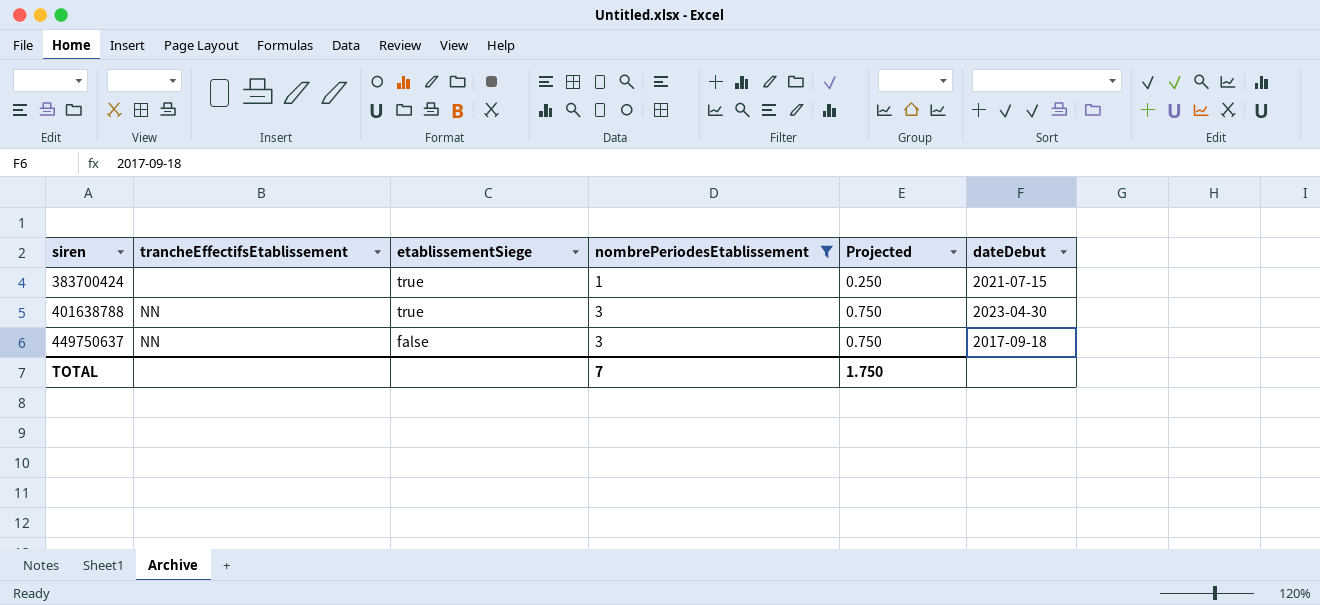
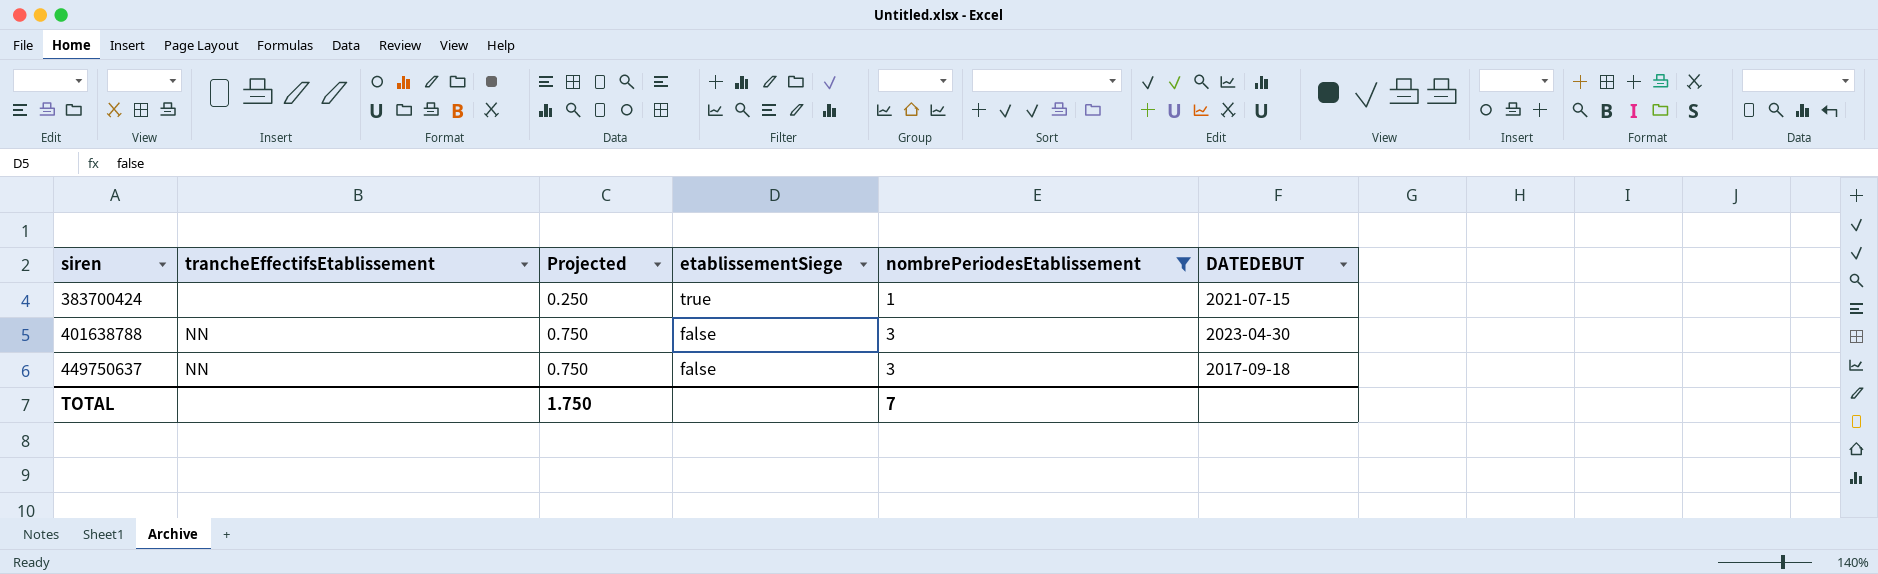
column Projected | position: 5 -> 3
column name: dateDebut -> DATEDEBUT
401638788 | etablissementSiege: true -> false

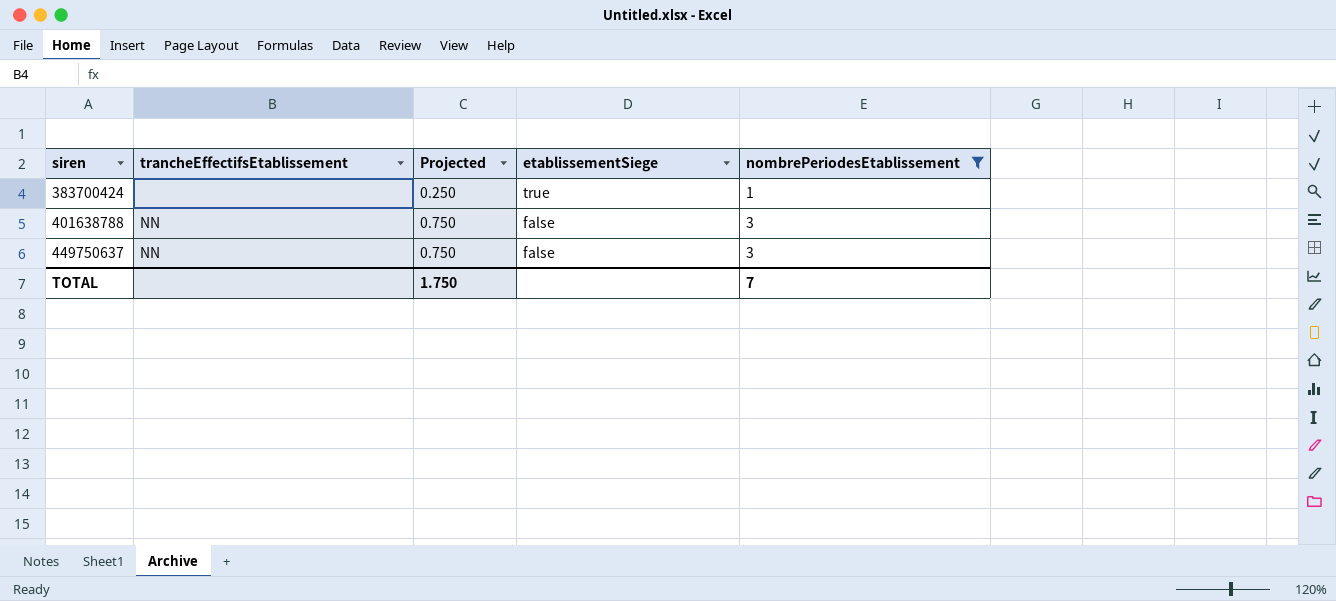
column DATEDEBUT | position: 6 -> none

